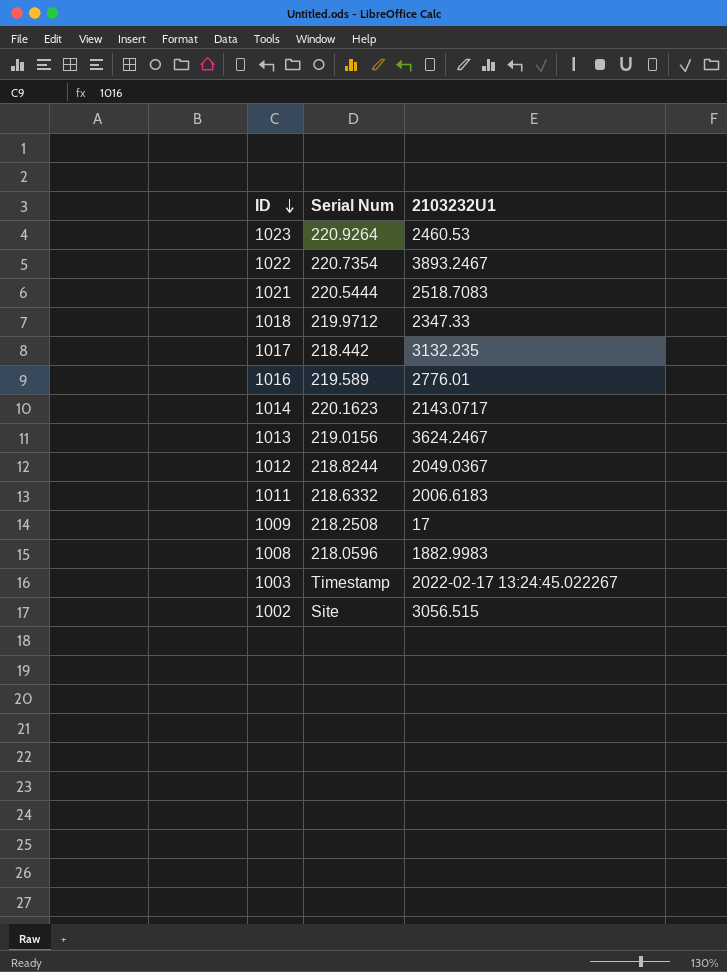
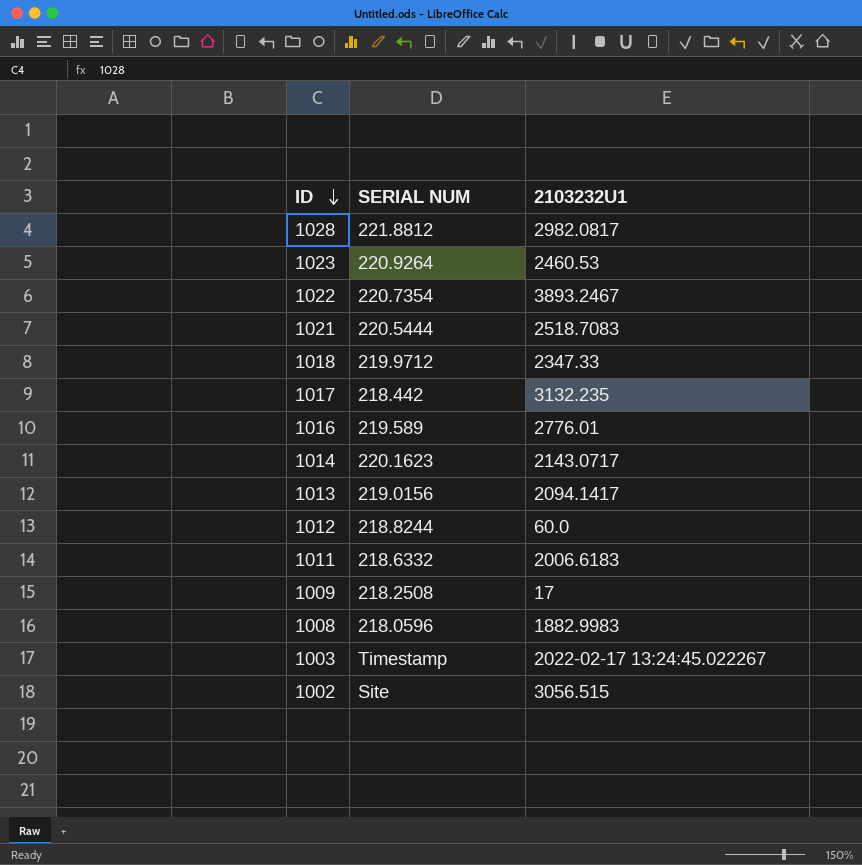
column name: Serial Num -> SERIAL NUM
row 1028: none -> 221.8812 | 2982.0817
1013 | 2103232U1: 3624.2467 -> 2094.1417
1012 | 2103232U1: 2049.0367 -> 60.0

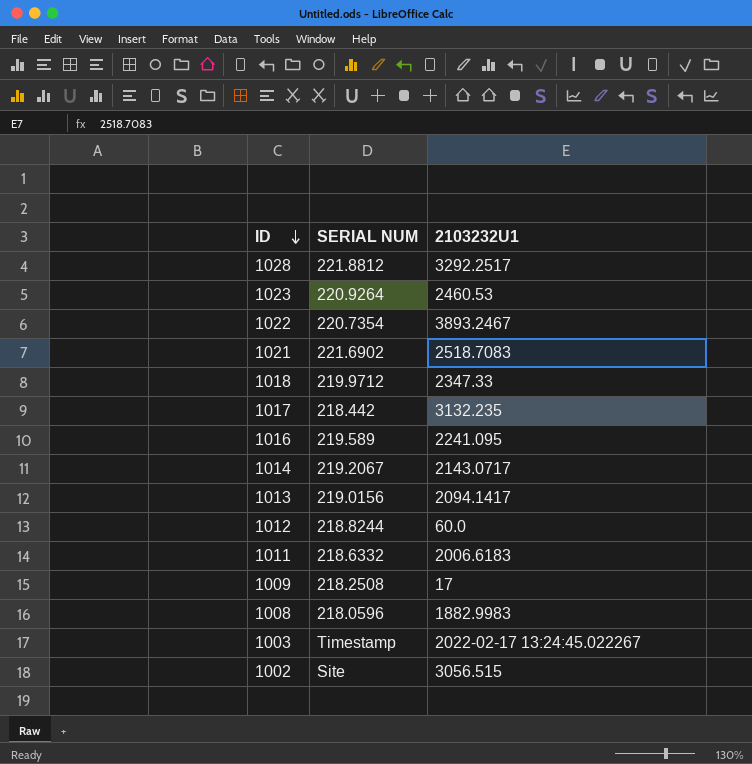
1028 | 2103232U1: 2982.0817 -> 3292.2517
1021 | SERIAL NUM: 220.5444 -> 221.6902
1016 | 2103232U1: 2776.01 -> 2241.095
1014 | SERIAL NUM: 220.1623 -> 219.2067

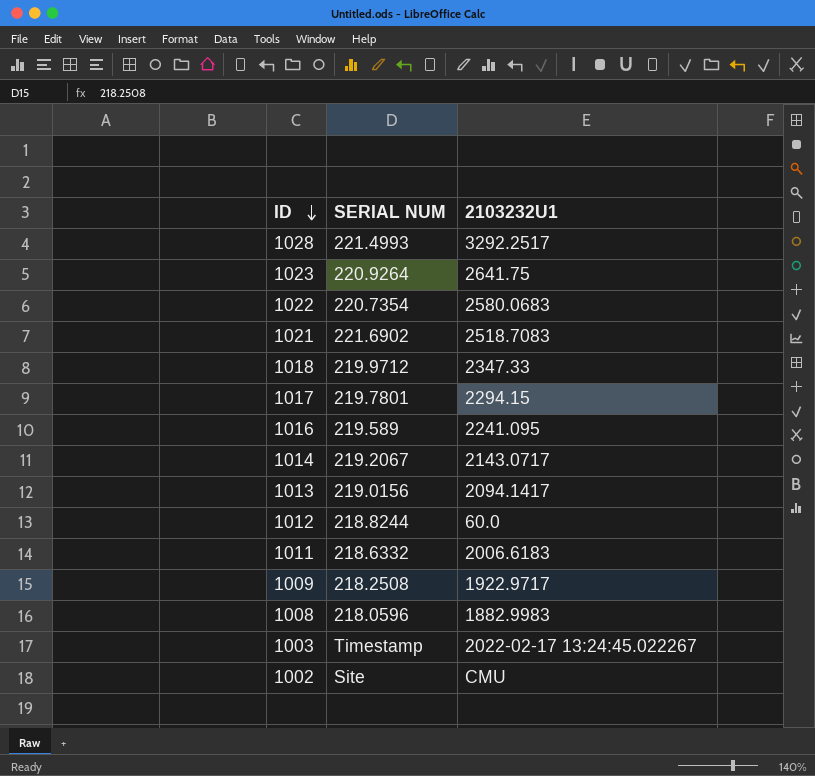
1028 | SERIAL NUM: 221.8812 -> 221.4993
1023 | 2103232U1: 2460.53 -> 2641.75
1022 | 2103232U1: 3893.2467 -> 2580.0683
1017 | SERIAL NUM: 218.442 -> 219.7801
1017 | 2103232U1: 3132.235 -> 2294.15
1009 | 2103232U1: 17 -> 1922.9717
1002 | 2103232U1: 3056.515 -> CMU

